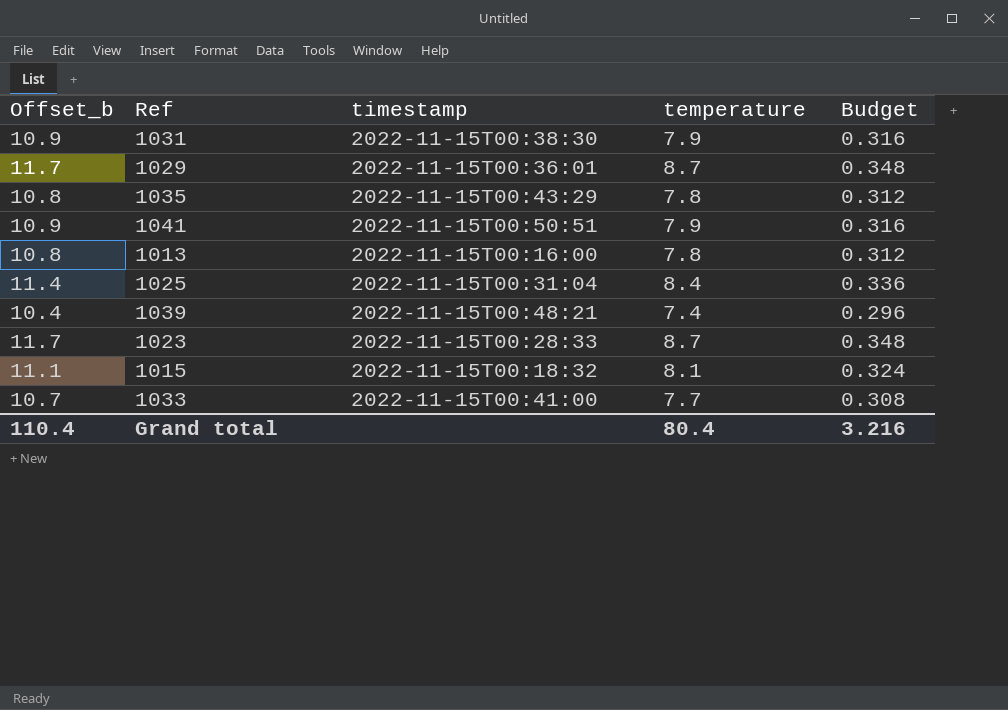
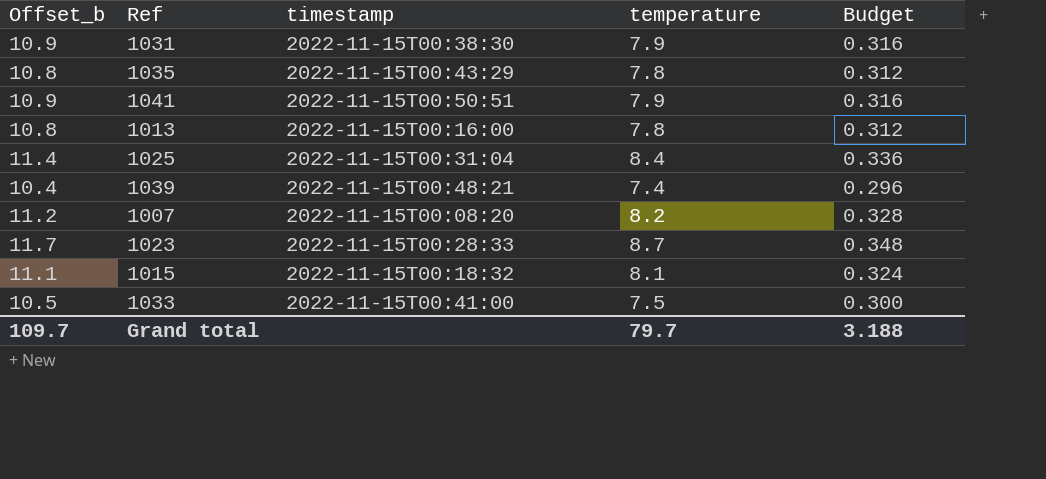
row 1029: 11.7 | 2022-11-15T00:36:01 | 8.7 | 0.348 -> none
row 1007: none -> 11.2 | 2022-11-15T00:08:20 | 8.2 | 0.328
1033 | Offset_b: 10.7 -> 10.5
1033 | temperature: 7.7 -> 7.5
1033 | Budget: 0.308 -> 0.300
Grand total | Offset_b: 110.4 -> 109.7
Grand total | temperature: 80.4 -> 79.7
Grand total | Budget: 3.216 -> 3.188

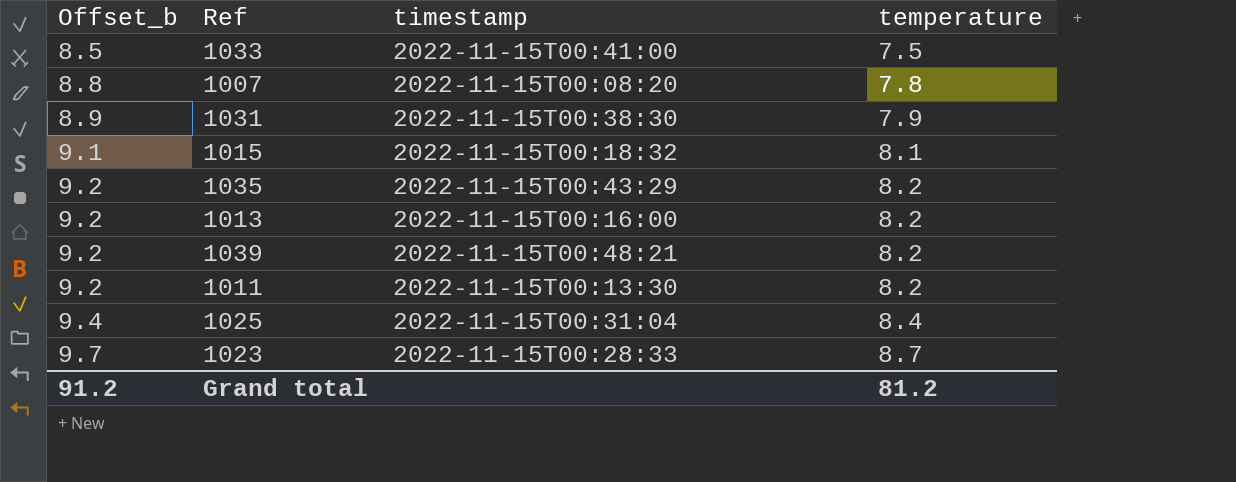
row order: none -> Offset_b ascending
column Budget | formula: [temperature] * 0.04 -> none
column Offset_b | formula: [temperature] + 3 -> [temperature] + 1
row 1041: 10.9 | 2022-11-15T00:50:51 | 7.9 | 0.316 -> none
1007 | temperature: 8.2 -> 7.8
1035 | temperature: 7.8 -> 8.2
1013 | temperature: 7.8 -> 8.2
1039 | temperature: 7.4 -> 8.2
row 1011: none -> 9.2 | 2022-11-15T00:13:30 | 8.2
Grand total | Offset_b: 109.7 -> 91.2
Grand total | temperature: 79.7 -> 81.2

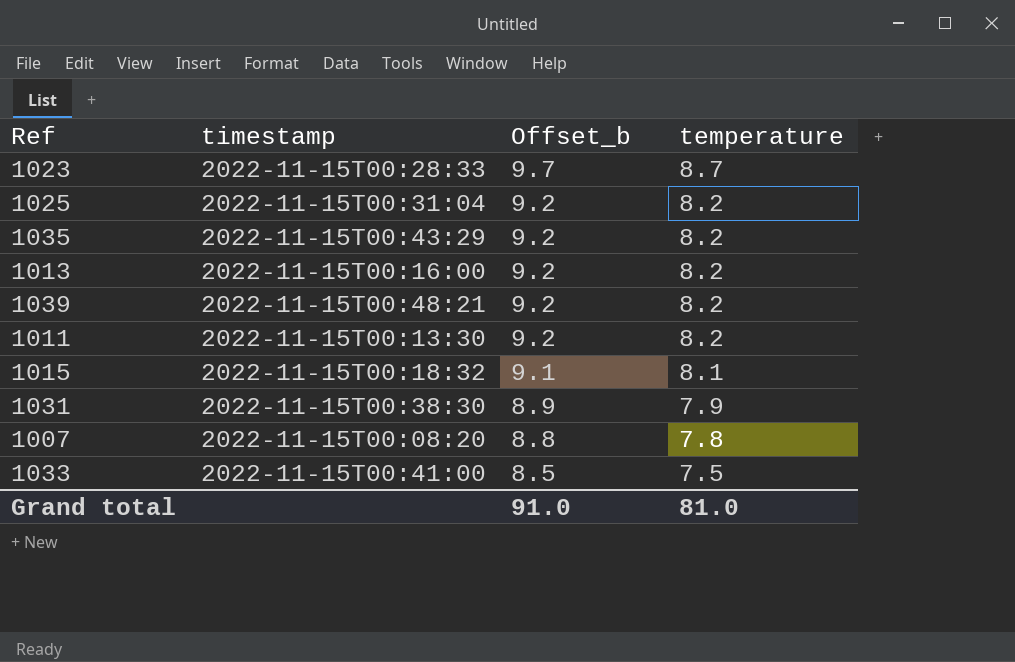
row order: Offset_b ascending -> Offset_b descending
column Offset_b | position: 1 -> 3
1025 | Offset_b: 9.4 -> 9.2
1025 | temperature: 8.4 -> 8.2
Grand total | Offset_b: 91.2 -> 91.0
Grand total | temperature: 81.2 -> 81.0

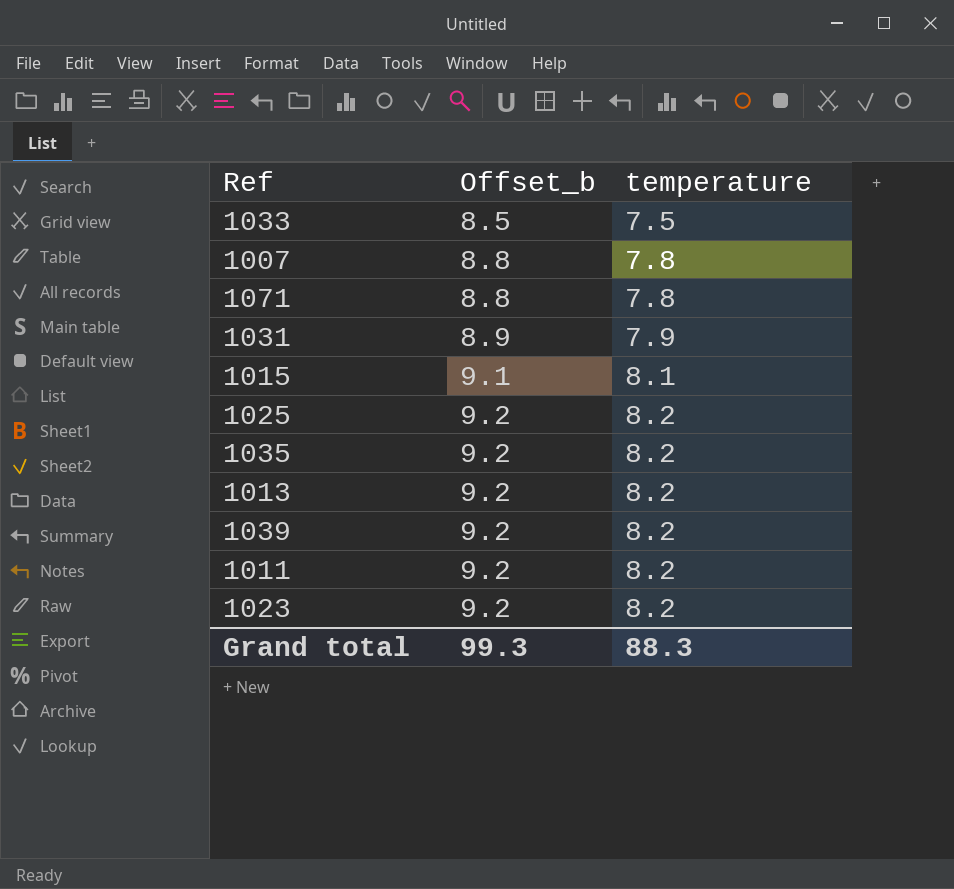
row order: Offset_b descending -> Offset_b ascending
column timestamp | position: 2 -> none
row 1071: none -> 8.8 | 7.8
1023 | Offset_b: 9.7 -> 9.2
1023 | temperature: 8.7 -> 8.2
Grand total | Offset_b: 91.0 -> 99.3
Grand total | temperature: 81.0 -> 88.3

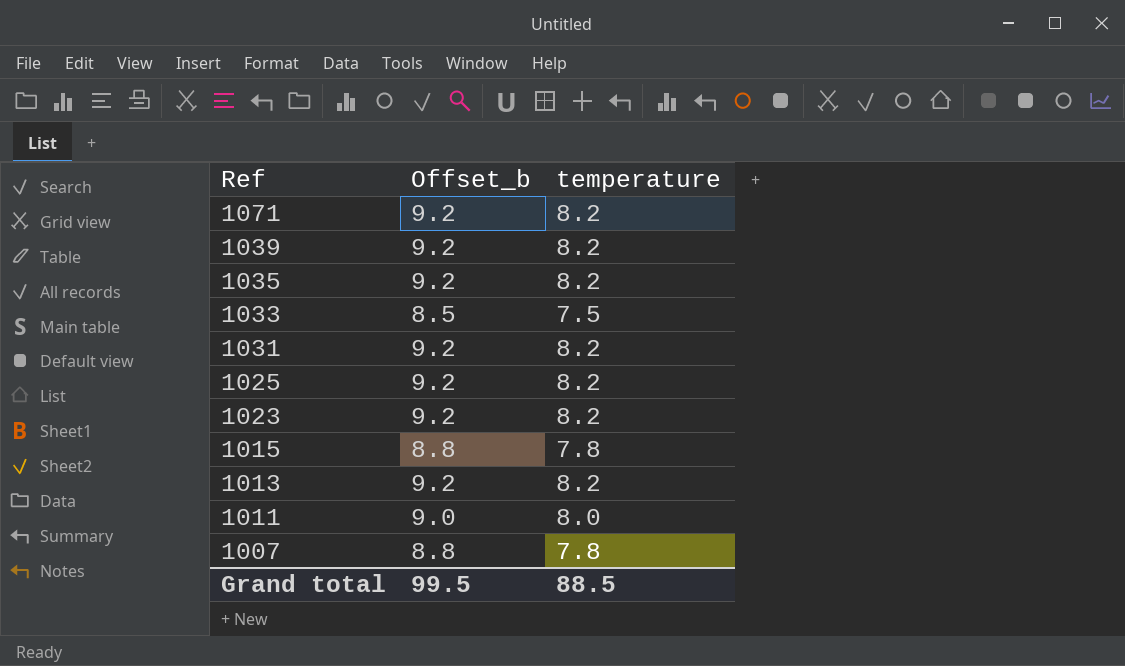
row order: Offset_b ascending -> Ref descending
1071 | Offset_b: 8.8 -> 9.2
1071 | temperature: 7.8 -> 8.2
1031 | Offset_b: 8.9 -> 9.2
1031 | temperature: 7.9 -> 8.2
1015 | Offset_b: 9.1 -> 8.8
1015 | temperature: 8.1 -> 7.8
1011 | Offset_b: 9.2 -> 9.0
1011 | temperature: 8.2 -> 8.0
Grand total | Offset_b: 99.3 -> 99.5
Grand total | temperature: 88.3 -> 88.5

